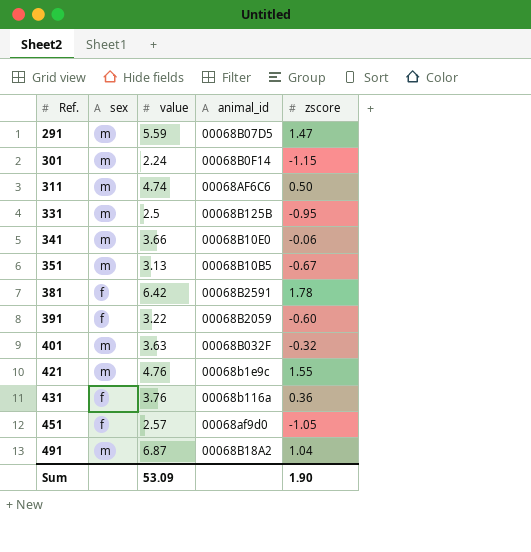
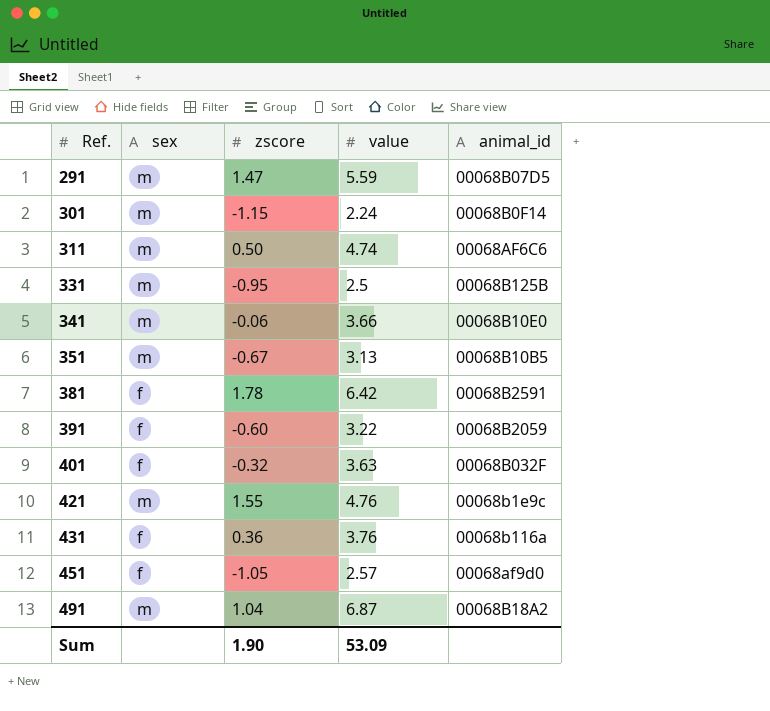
column zscore | position: 5 -> 3
401 | sex: m -> f

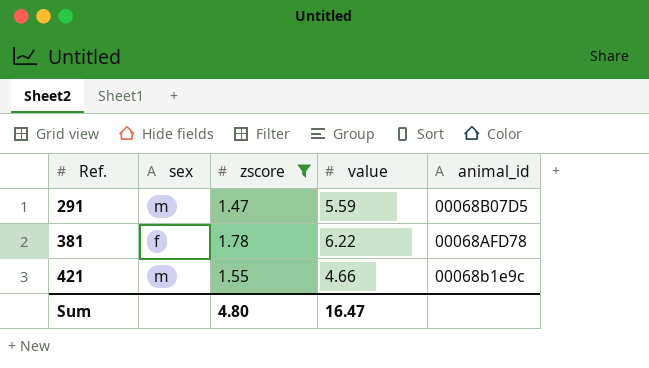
filter: none -> zscore >= 1.47
381 | value: 6.42 -> 6.22
381 | animal_id: 00068B2591 -> 00068AFD78
421 | value: 4.76 -> 4.66
Sum | zscore: 1.90 -> 4.80
Sum | value: 53.09 -> 16.47

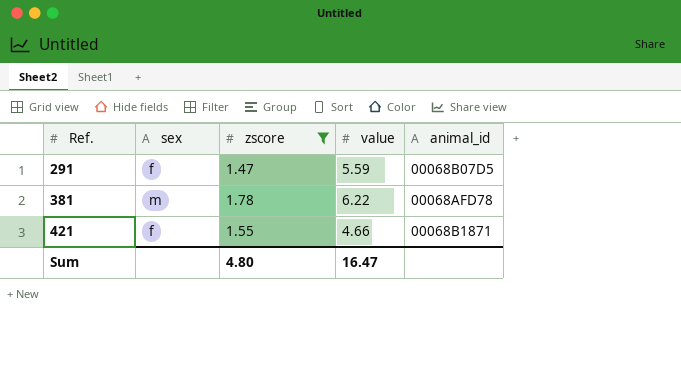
291 | sex: m -> f
381 | sex: f -> m
421 | sex: m -> f
421 | animal_id: 00068b1e9c -> 00068B1871

